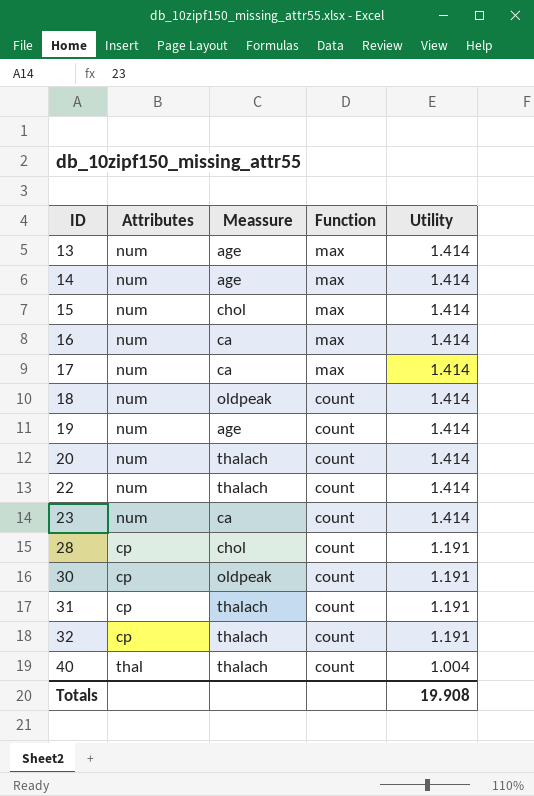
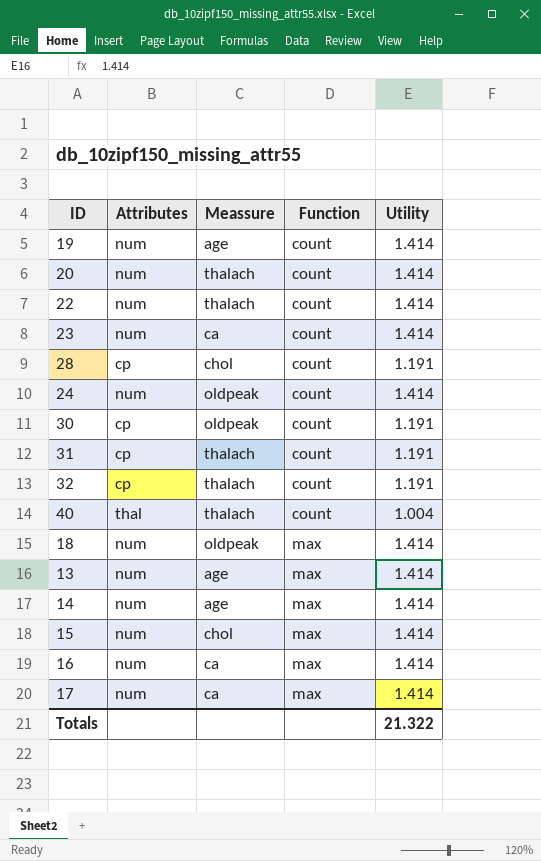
row order: ID ascending -> Function ascending
row 24: none -> num | oldpeak | count | 1.414
18 | Function: count -> max
Totals | Utility: 19.908 -> 21.322

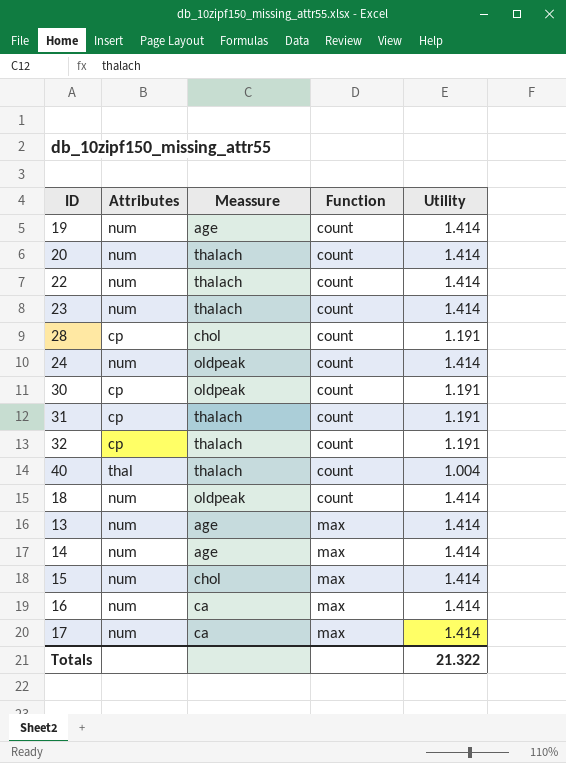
23 | Meassure: ca -> thalach
18 | Function: max -> count

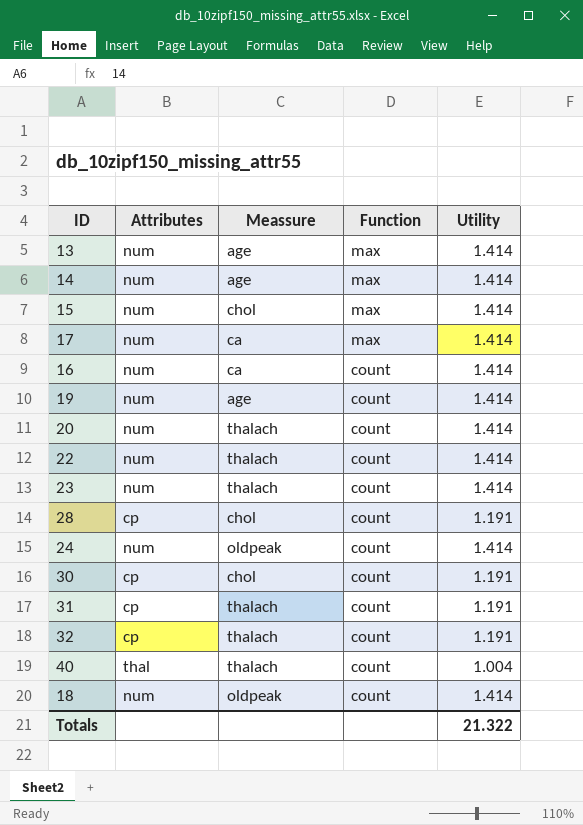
row order: Function ascending -> Function descending
16 | Function: max -> count
30 | Meassure: oldpeak -> chol

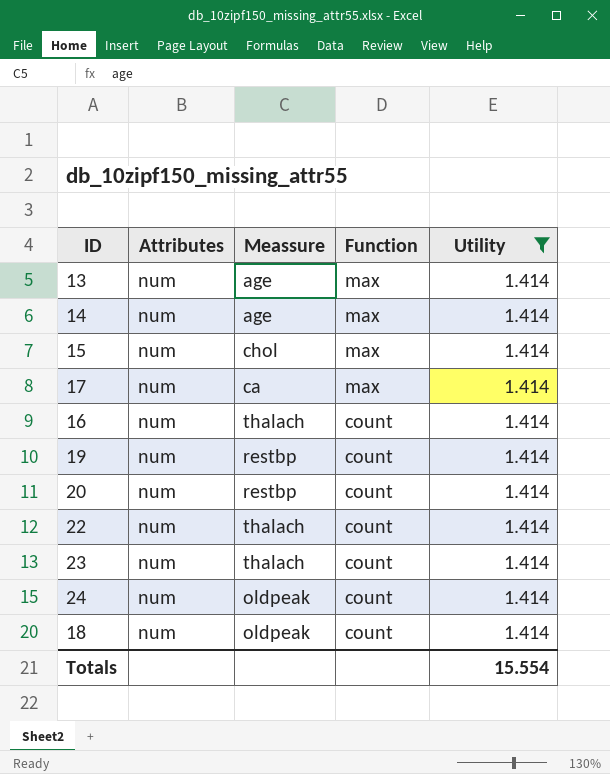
filter: none -> Utility = 1.414
16 | Meassure: ca -> thalach
19 | Meassure: age -> restbp
20 | Meassure: thalach -> restbp
Totals | Utility: 21.322 -> 15.554

